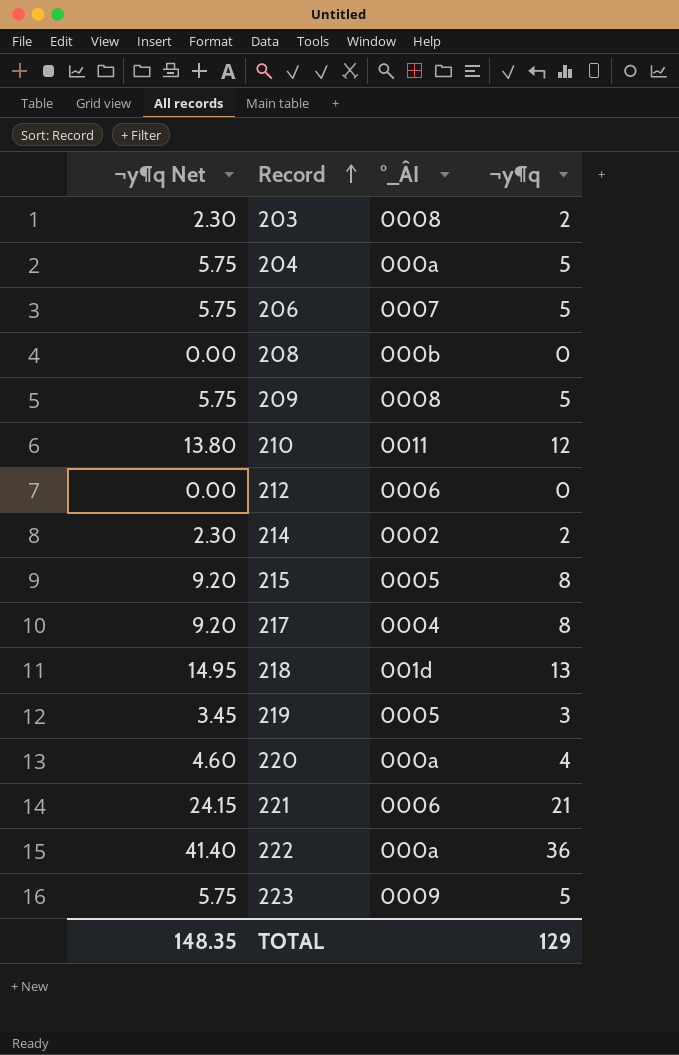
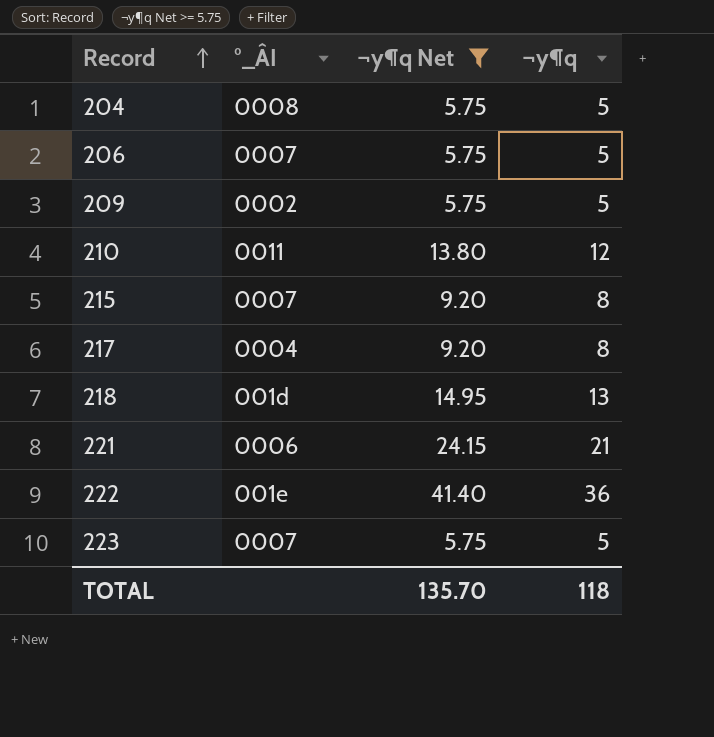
filter: none -> ¬y¶q Net >= 5.75
column ¬y¶q Net | position: 1 -> 3
204 | °_ÂI: 000a -> 0008
209 | °_ÂI: 0008 -> 0002
215 | °_ÂI: 0005 -> 0007
222 | °_ÂI: 000a -> 001e
223 | °_ÂI: 0009 -> 0007
TOTAL | ¬y¶q Net: 148.35 -> 135.70
TOTAL | ¬y¶q: 129 -> 118

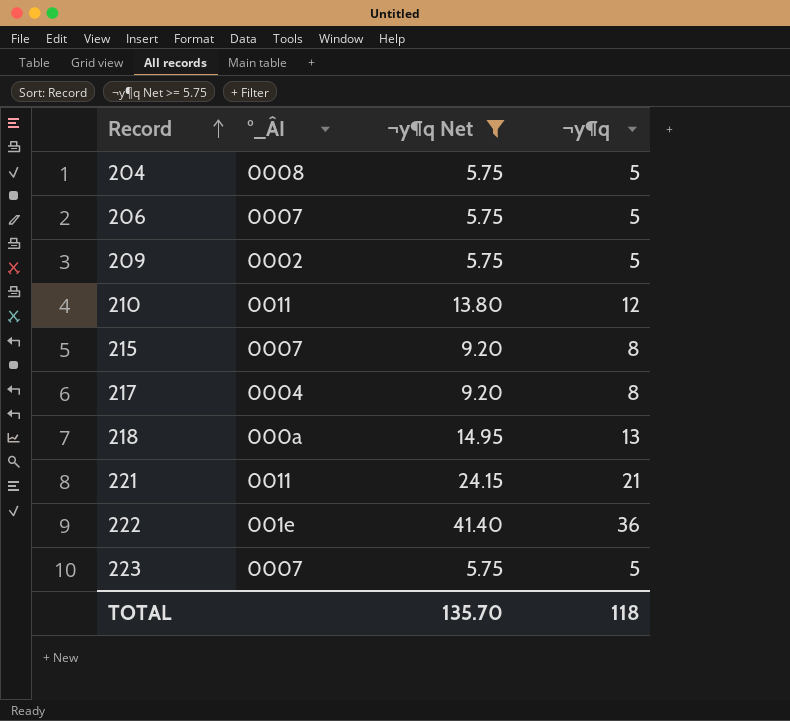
218 | °_ÂI: 001d -> 000a
221 | °_ÂI: 0006 -> 0011

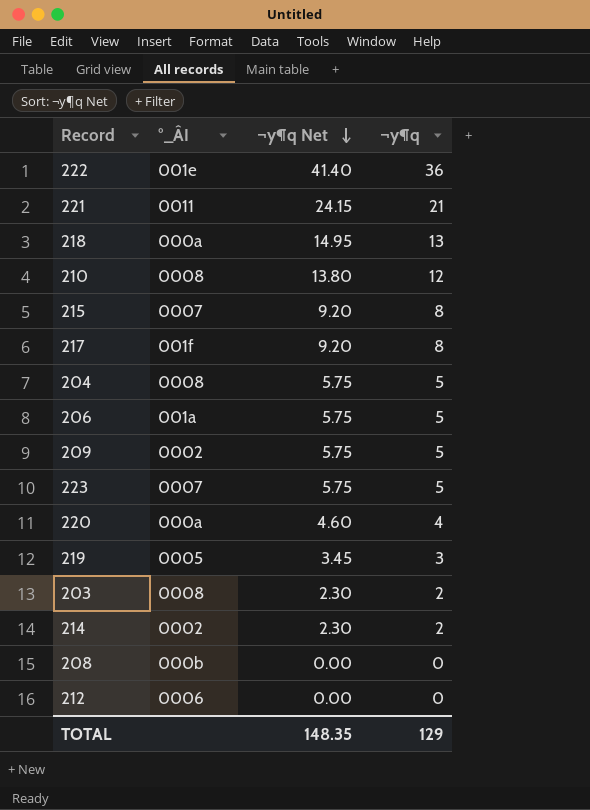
filter: ¬y¶q Net >= 5.75 -> none
row order: Record ascending -> ¬y¶q Net descending
210 | °_ÂI: 0011 -> 0008
217 | °_ÂI: 0004 -> 001f
206 | °_ÂI: 0007 -> 001a
TOTAL | ¬y¶q Net: 135.70 -> 148.35
TOTAL | ¬y¶q: 118 -> 129

